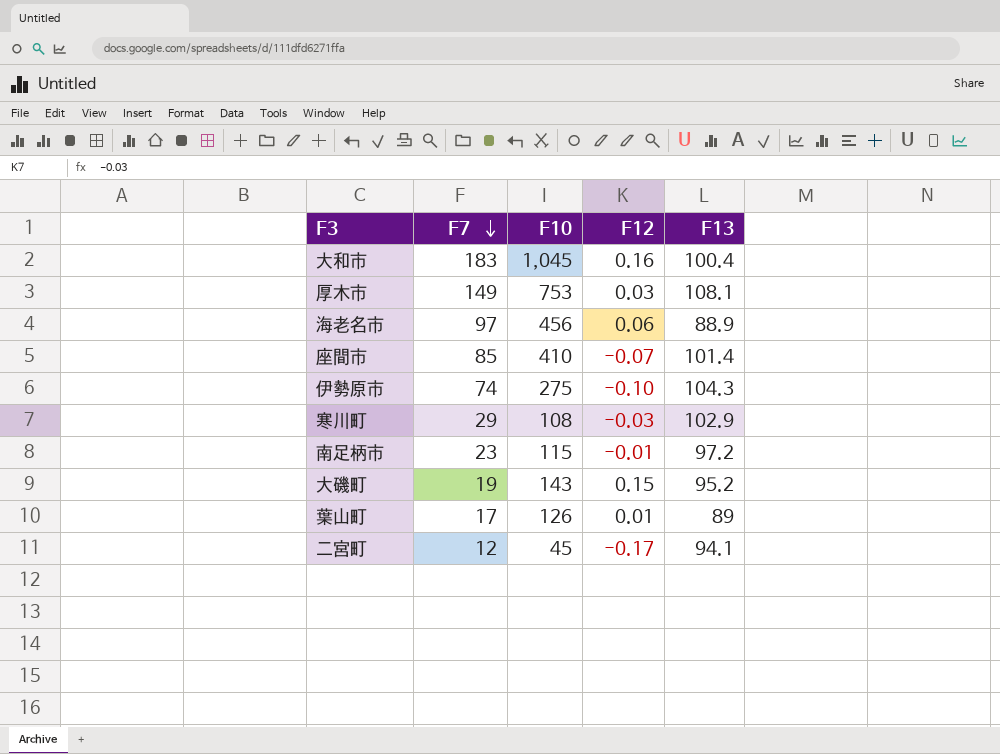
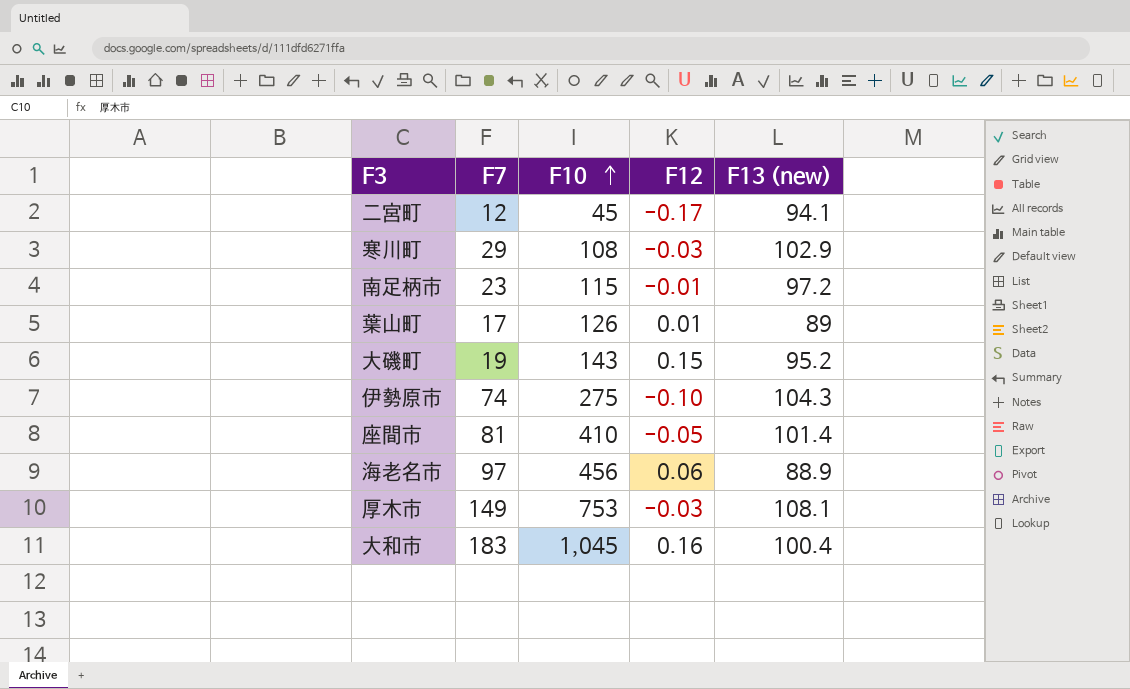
row order: F7 descending -> F10 ascending
column name: F13 -> F13 (new)
座間市 | F7: 85 -> 81
座間市 | F12: -0.07 -> -0.05
厚木市 | F12: 0.03 -> -0.03

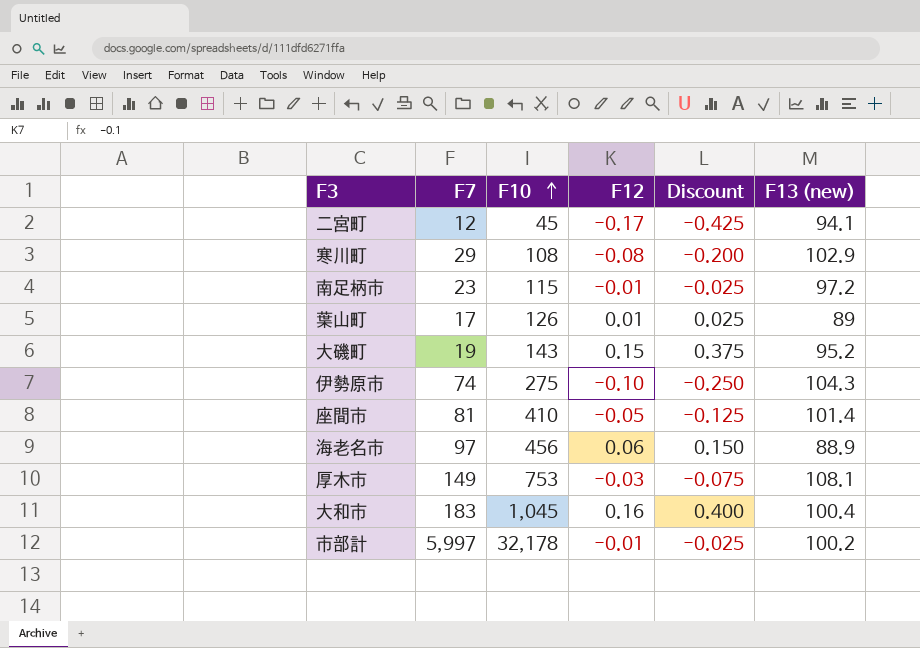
column Discount | formula: none -> [F12] * 2.5
寒川町 | F12: -0.03 -> -0.08
row 市部計: none -> 5,997 | 32,178 | -0.01 | -0.025 | 100.2

